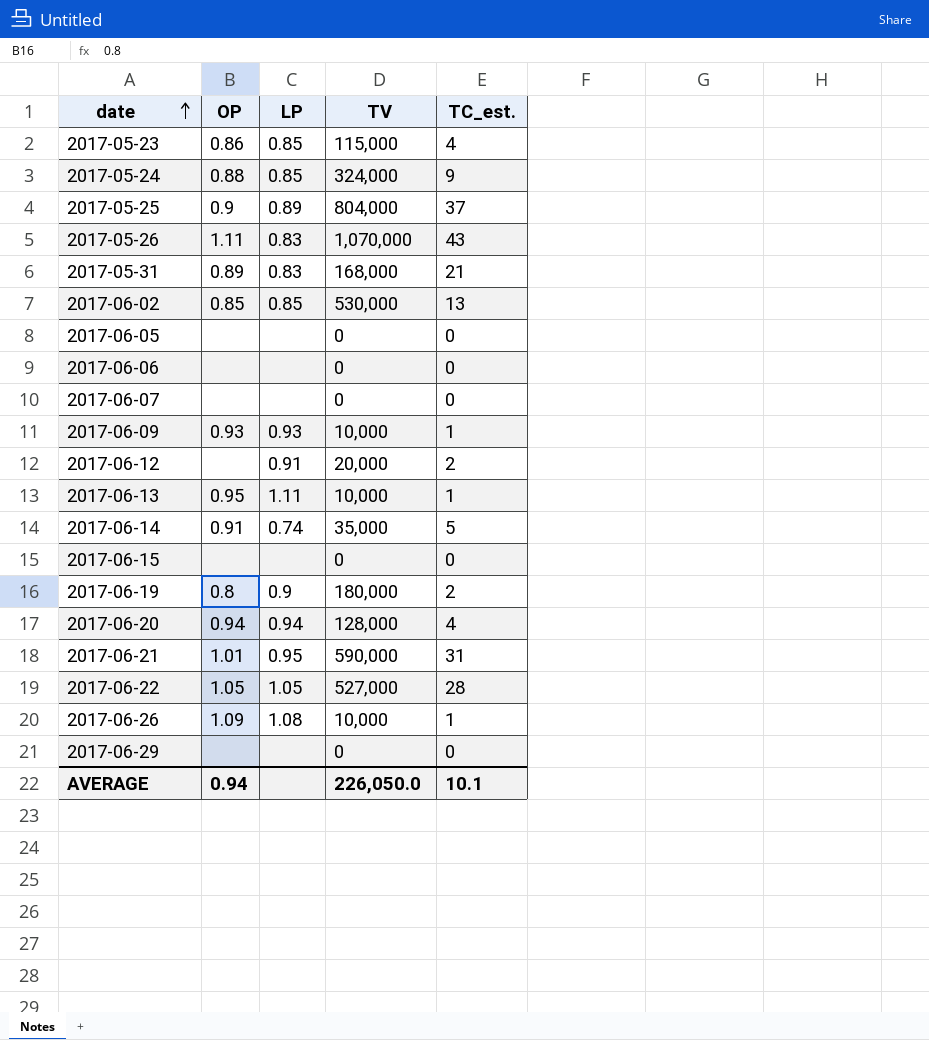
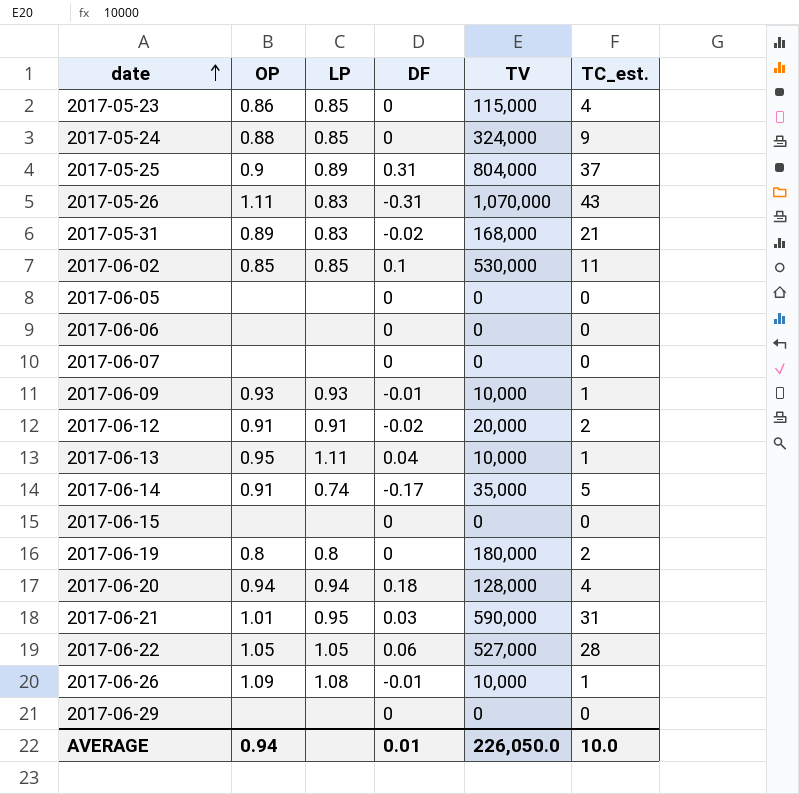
column DF | position: none -> 4
2017-06-02 | TC_est.: 13 -> 11
2017-06-12 | OP: none -> 0.91
2017-06-19 | LP: 0.9 -> 0.8
AVERAGE | TC_est.: 10.1 -> 10.0

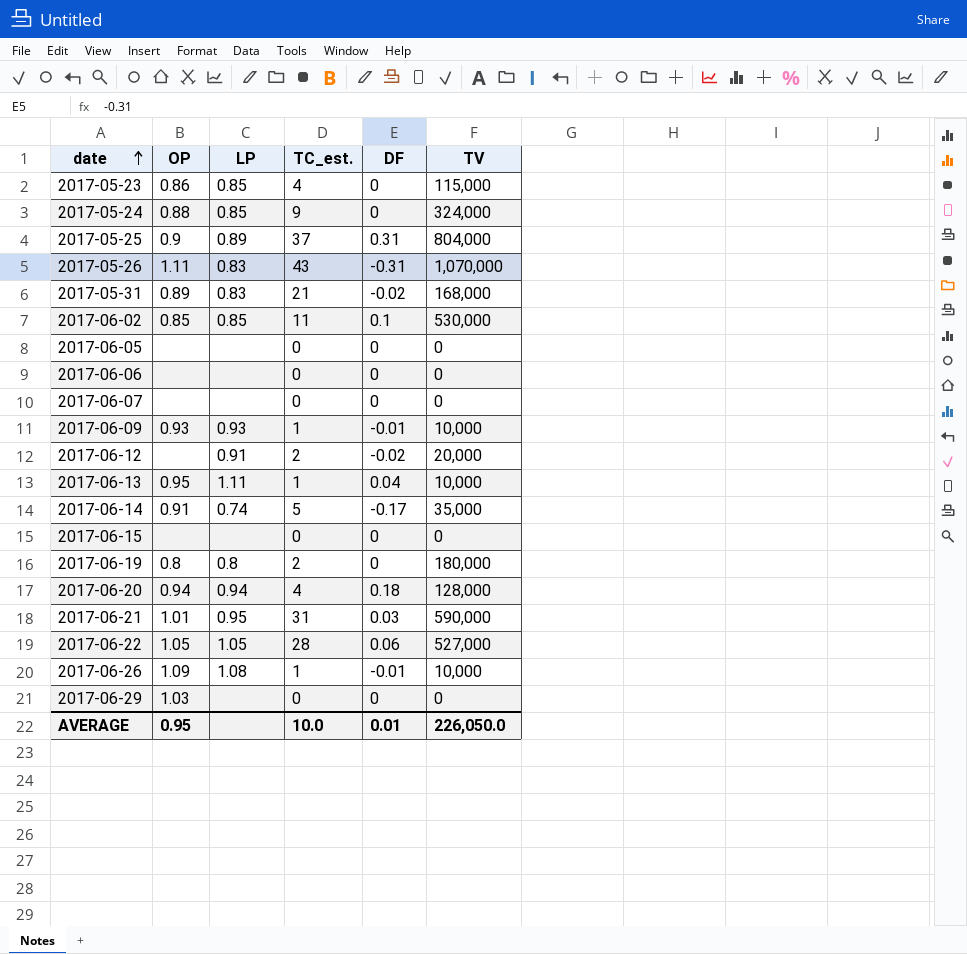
column TC_est. | position: 6 -> 4
2017-06-12 | OP: 0.91 -> none
2017-06-29 | OP: none -> 1.03
AVERAGE | OP: 0.94 -> 0.95

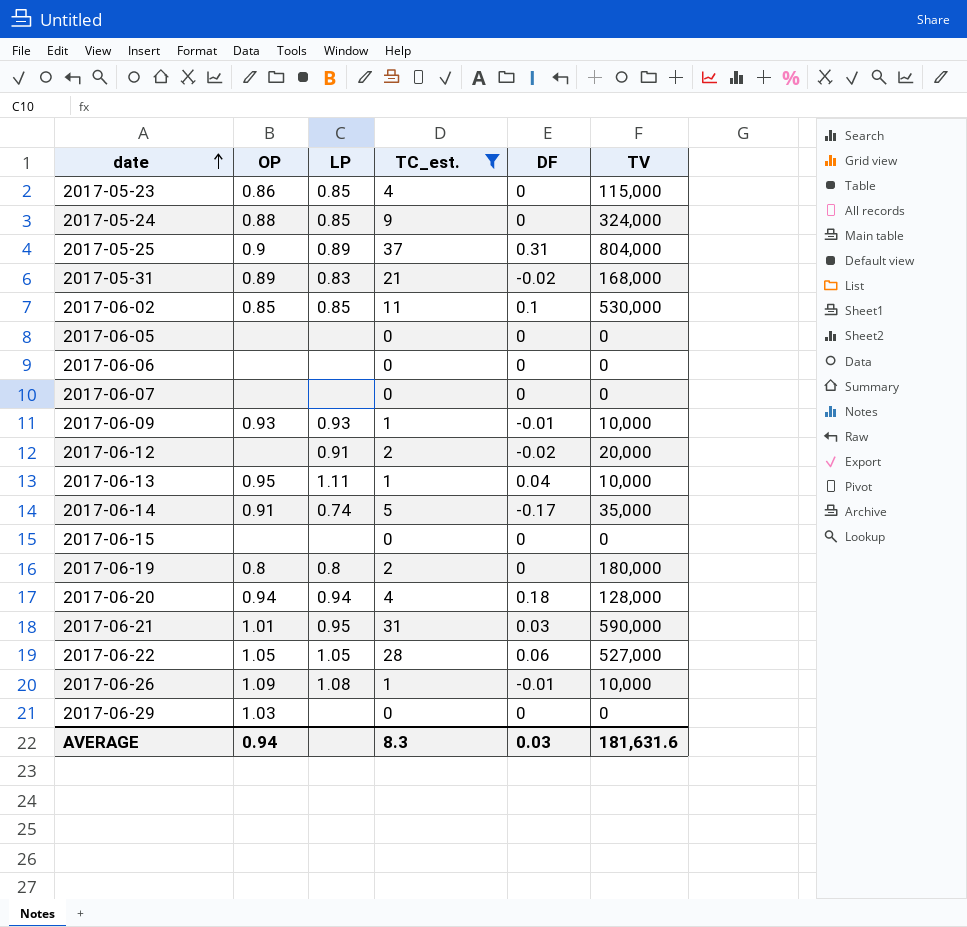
filter: none -> TC_est. != 43
AVERAGE | OP: 0.95 -> 0.94
AVERAGE | TC_est.: 10.0 -> 8.3
AVERAGE | DF: 0.01 -> 0.03
AVERAGE | TV: 226,050.0 -> 181,631.6

